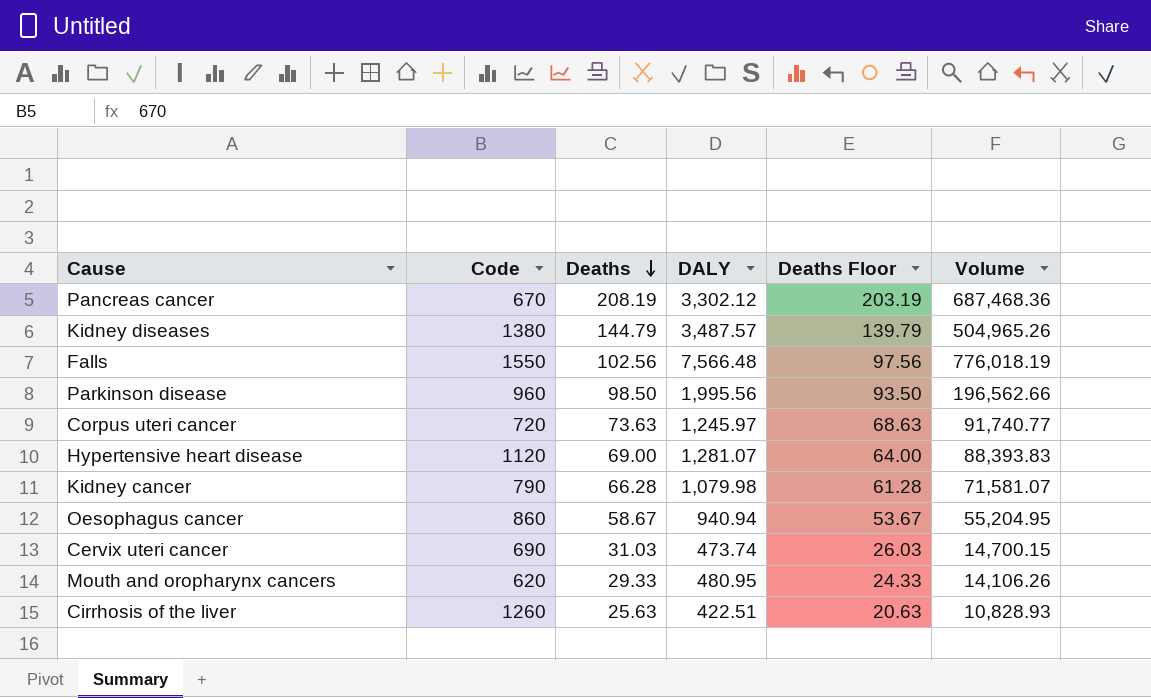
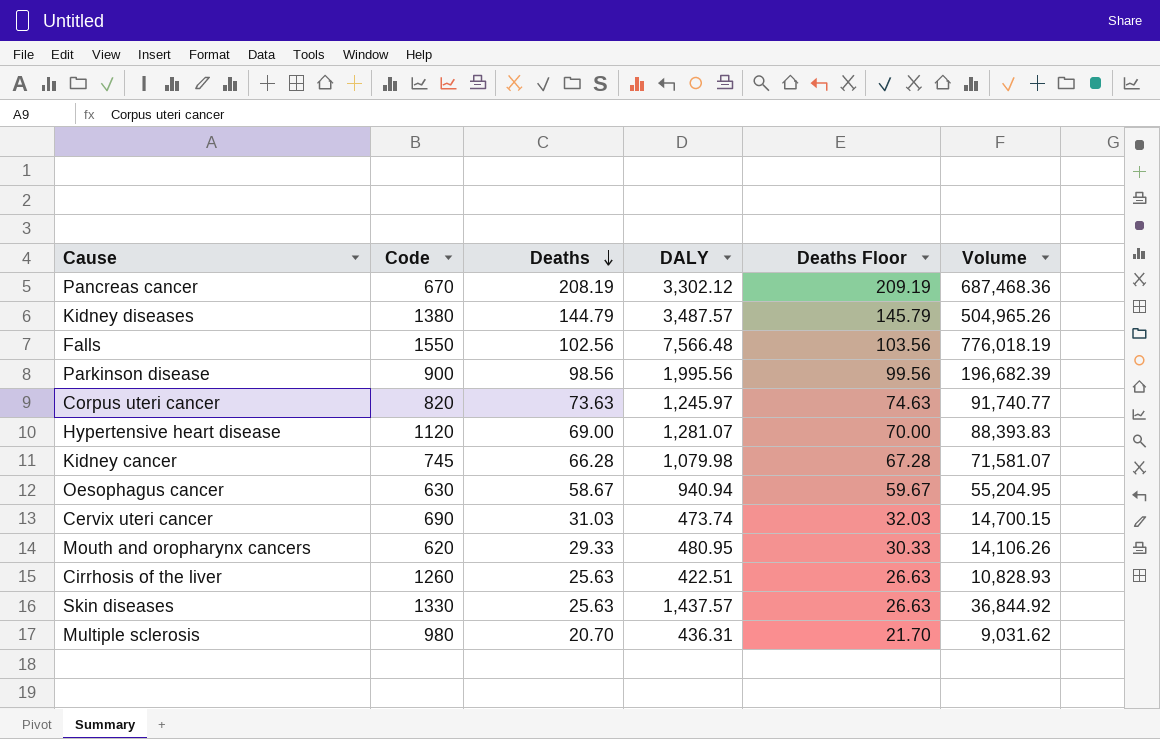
column Deaths Floor | formula: [Deaths] - 5 -> [Deaths] + 1
Parkinson disease | Code: 960 -> 900
Parkinson disease | Deaths: 98.50 -> 98.56
Parkinson disease | Volume: 196,562.66 -> 196,682.39
Corpus uteri cancer | Code: 720 -> 820
Kidney cancer | Code: 790 -> 745
Oesophagus cancer | Code: 860 -> 630
row Skin diseases: none -> 1330 | 25.63 | 1,437.57 | 26.63 | 36,844.92
row Multiple sclerosis: none -> 980 | 20.70 | 436.31 | 21.70 | 9,031.62

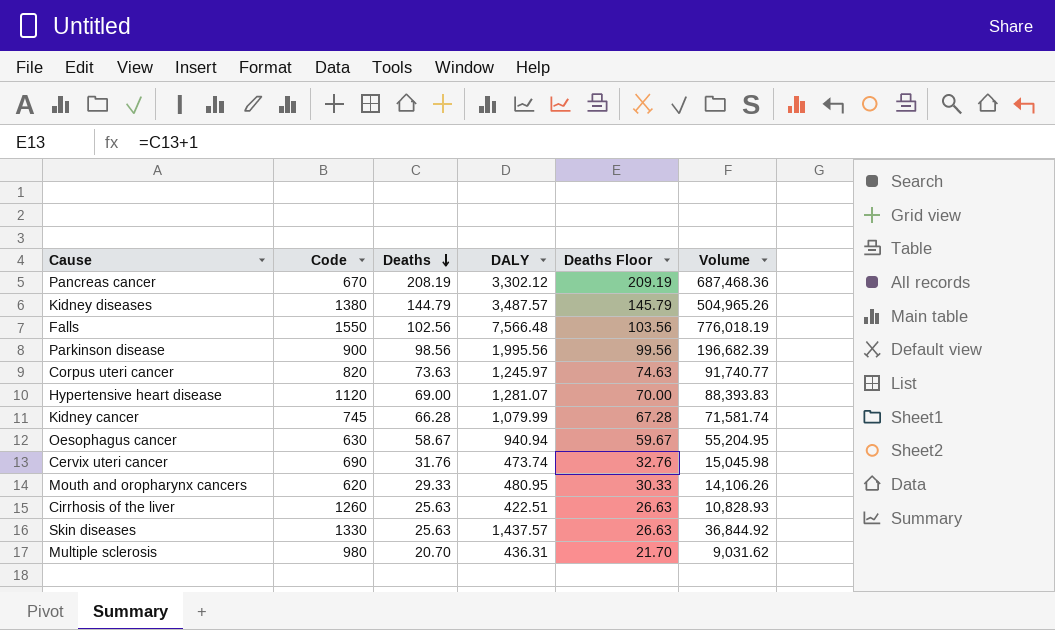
Kidney cancer | DALY: 1,079.98 -> 1,079.99
Kidney cancer | Volume: 71,581.07 -> 71,581.74
Cervix uteri cancer | Deaths: 31.03 -> 31.76
Cervix uteri cancer | Deaths Floor: 32.03 -> 32.76
Cervix uteri cancer | Volume: 14,700.15 -> 15,045.98

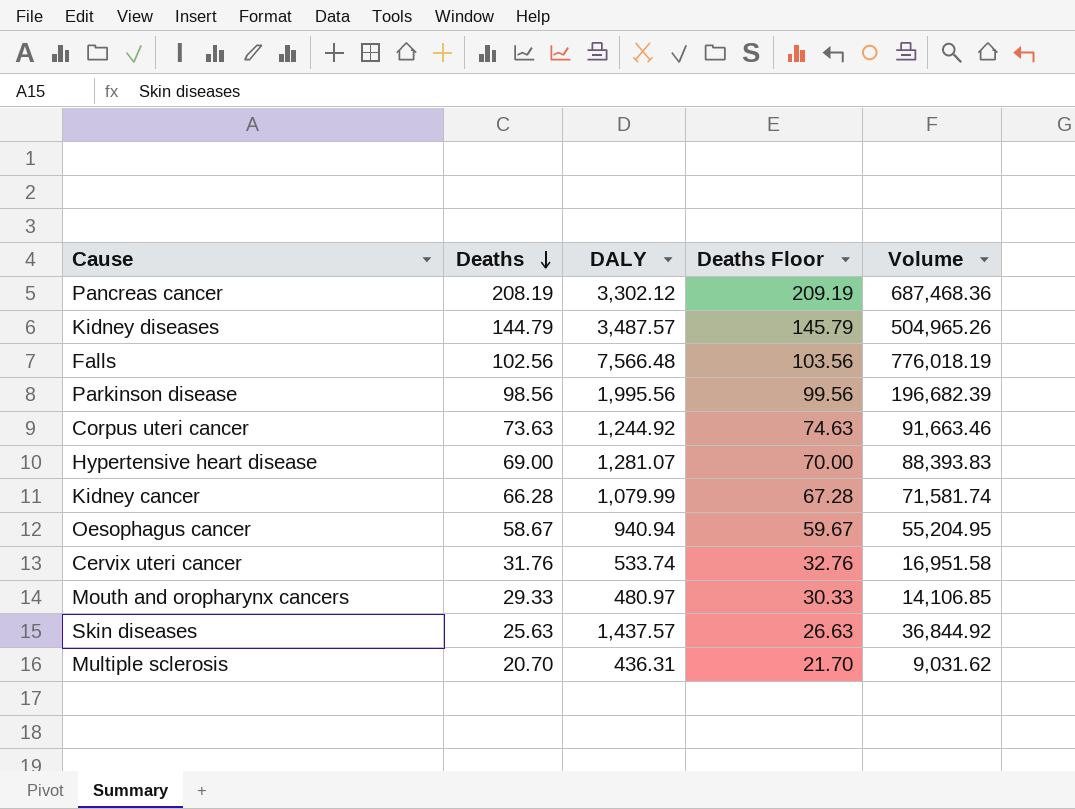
column Code | position: 2 -> none
row Cirrhosis of the liver: 1260 | 25.63 | 422.51 | 26.63 | 10,828.93 -> none
Corpus uteri cancer | DALY: 1,245.97 -> 1,244.92
Corpus uteri cancer | Volume: 91,740.77 -> 91,663.46
Cervix uteri cancer | DALY: 473.74 -> 533.74
Cervix uteri cancer | Volume: 15,045.98 -> 16,951.58
Mouth and oropharynx cancers | DALY: 480.95 -> 480.97
Mouth and oropharynx cancers | Volume: 14,106.26 -> 14,106.85

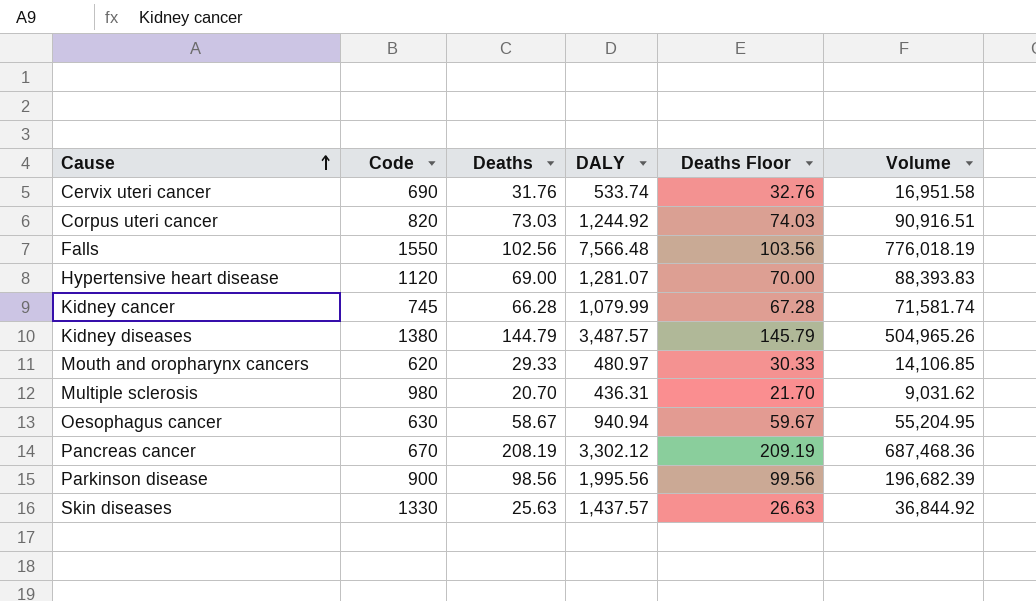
row order: Deaths descending -> Cause ascending
column Code | position: none -> 2
Corpus uteri cancer | Deaths: 73.63 -> 73.03
Corpus uteri cancer | Deaths Floor: 74.63 -> 74.03
Corpus uteri cancer | Volume: 91,663.46 -> 90,916.51

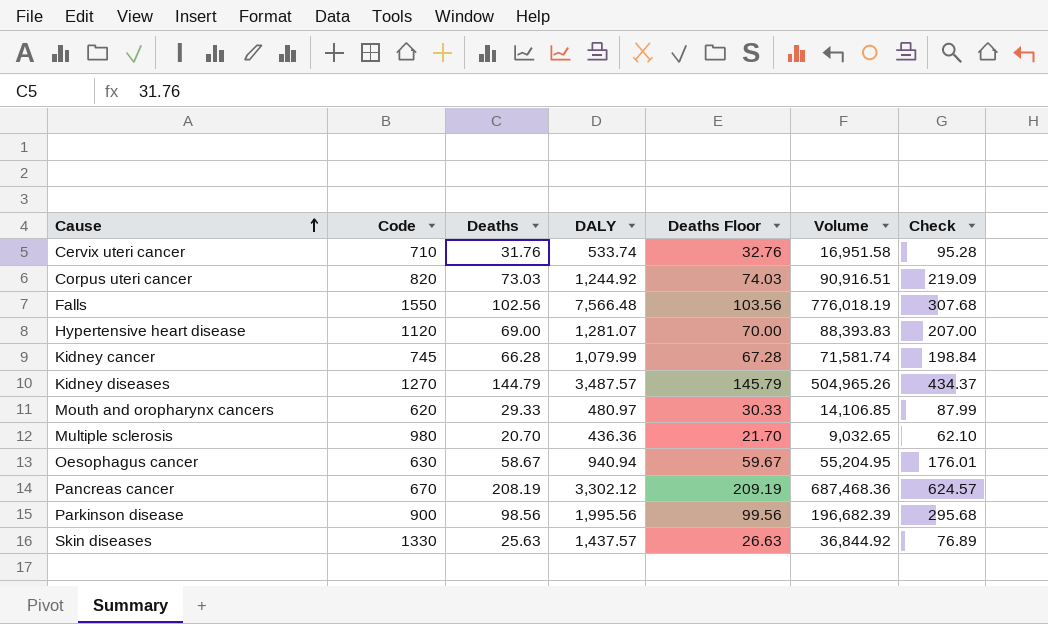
column Check | formula: none -> [Deaths] * 3
Cervix uteri cancer | Code: 690 -> 710
Kidney diseases | Code: 1380 -> 1270
Multiple sclerosis | DALY: 436.31 -> 436.36
Multiple sclerosis | Volume: 9,031.62 -> 9,032.65

